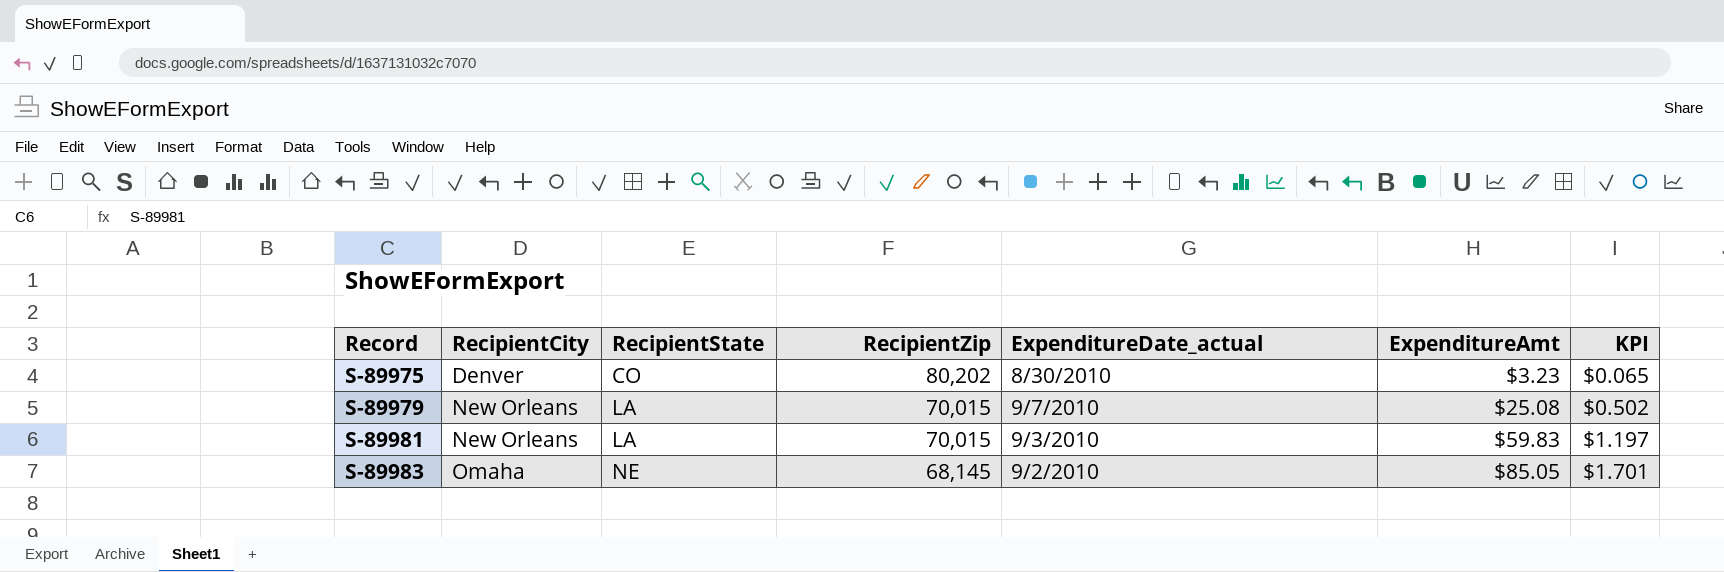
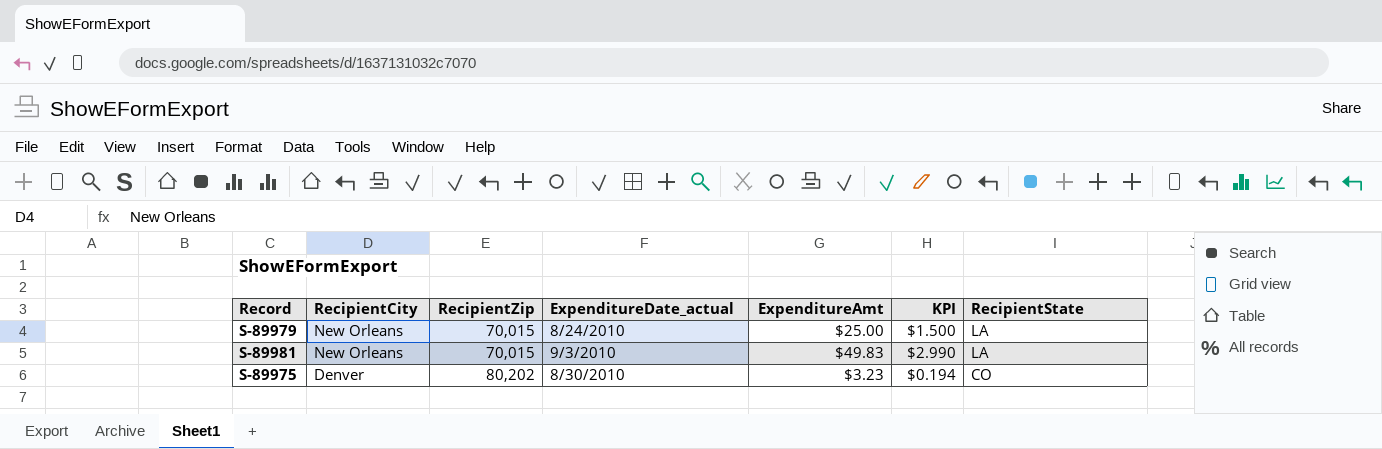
row order: Record ascending -> RecipientCity descending
column KPI | formula: [ExpenditureAmt] * 0.02 -> [ExpenditureAmt] * 0.06
column RecipientState | position: 3 -> 7
row S-89983: Omaha | NE | 68,145 | 9/2/2010 | $85.05 | $1.701 -> none
S-89979 | ExpenditureDate_actual: 9/7/2010 -> 8/24/2010
S-89979 | ExpenditureAmt: $25.08 -> $25.00
S-89981 | ExpenditureAmt: $59.83 -> $49.83

